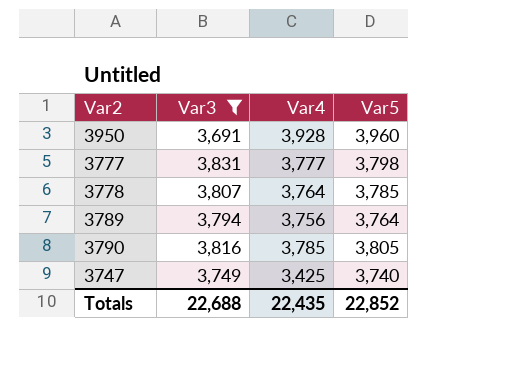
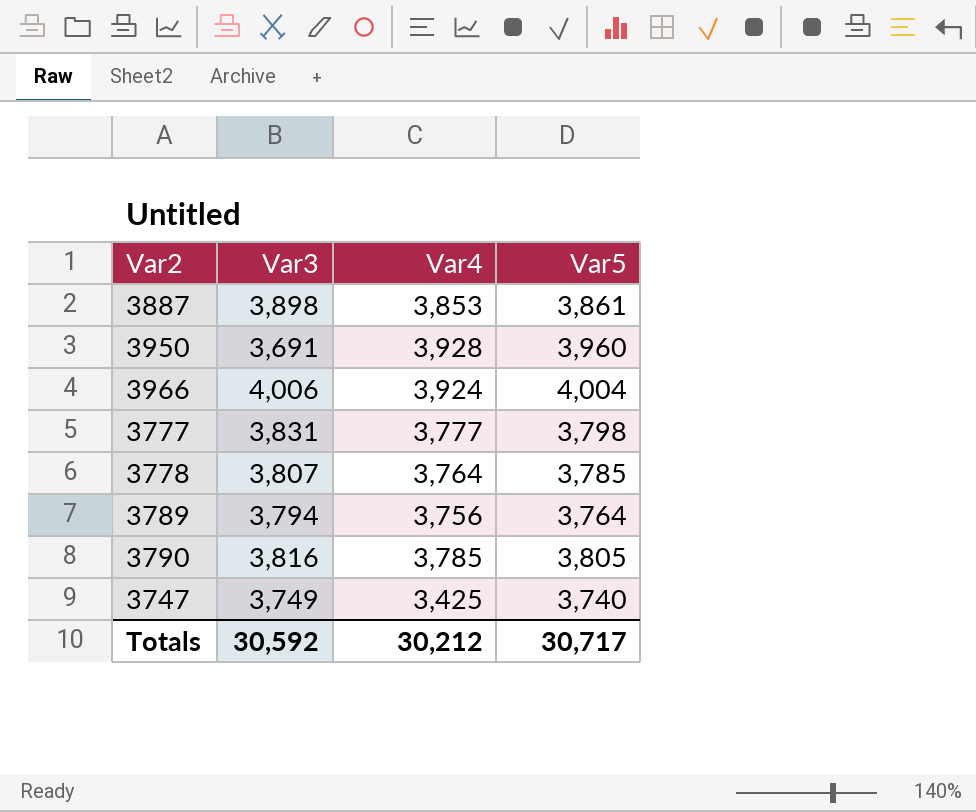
filter: Var3 <= 3,831 -> none
Totals | Var3: 22,688 -> 30,592
Totals | Var4: 22,435 -> 30,212
Totals | Var5: 22,852 -> 30,717

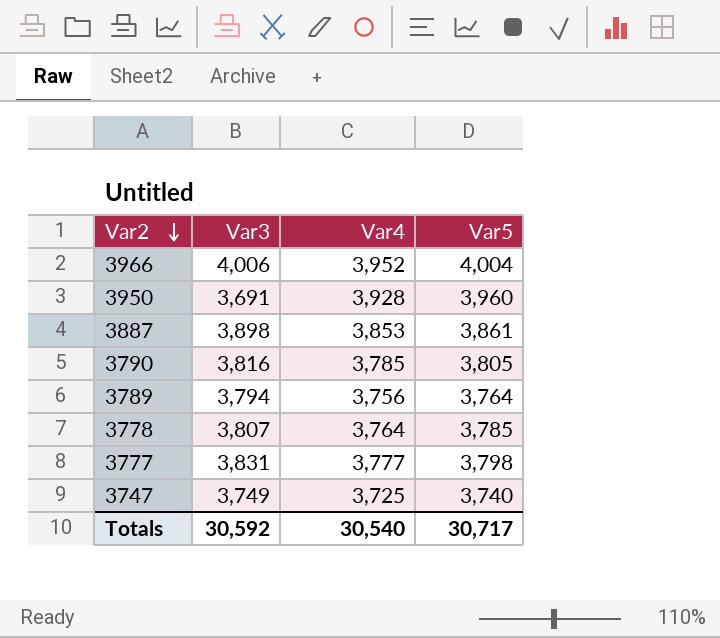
row order: none -> Var2 descending
3966 | Var4: 3,924 -> 3,952
3747 | Var4: 3,425 -> 3,725
Totals | Var4: 30,212 -> 30,540

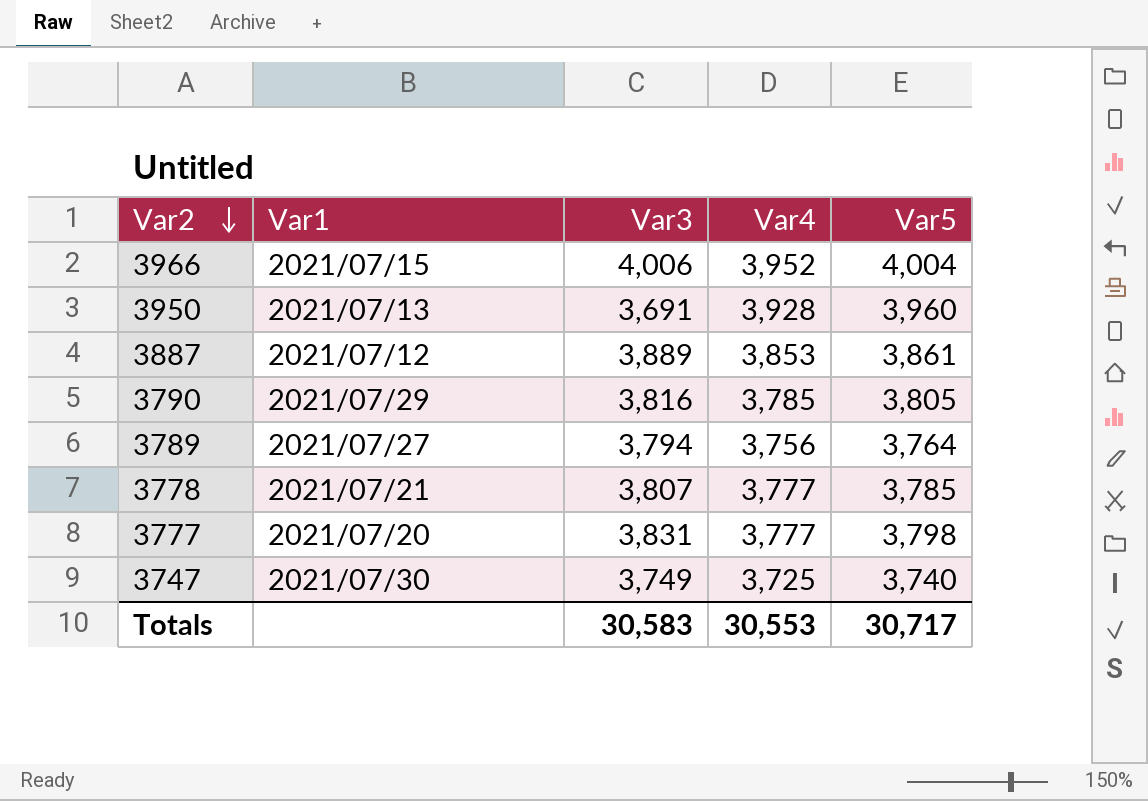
column Var1 | position: none -> 2
3887 | Var3: 3,898 -> 3,889
3778 | Var4: 3,764 -> 3,777
Totals | Var3: 30,592 -> 30,583
Totals | Var4: 30,540 -> 30,553

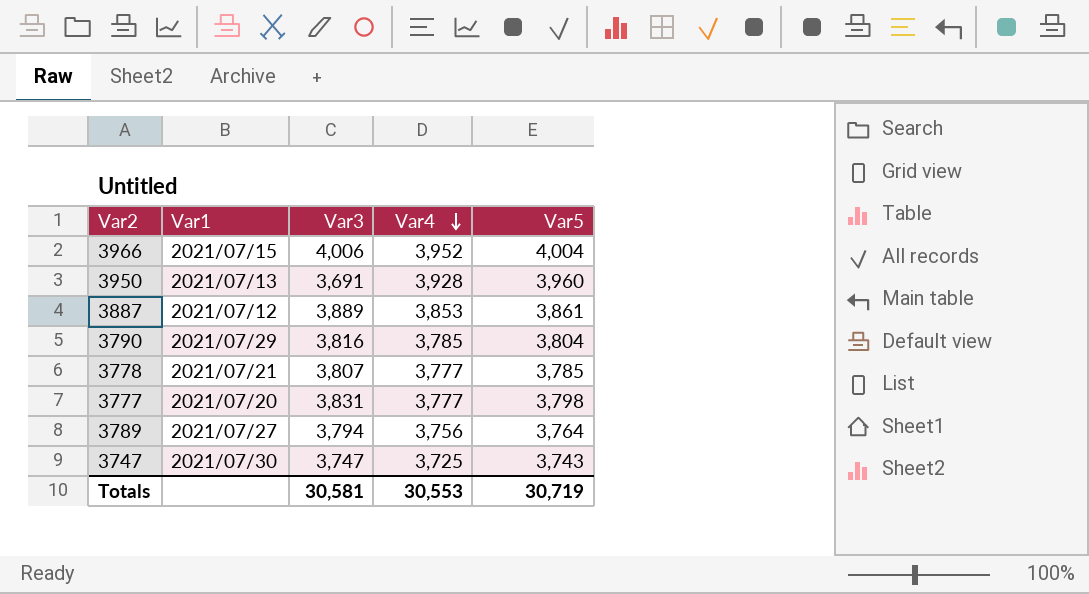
row order: Var2 descending -> Var4 descending
3790 | Var5: 3,805 -> 3,804
3747 | Var3: 3,749 -> 3,747
3747 | Var5: 3,740 -> 3,743
Totals | Var3: 30,583 -> 30,581
Totals | Var5: 30,717 -> 30,719

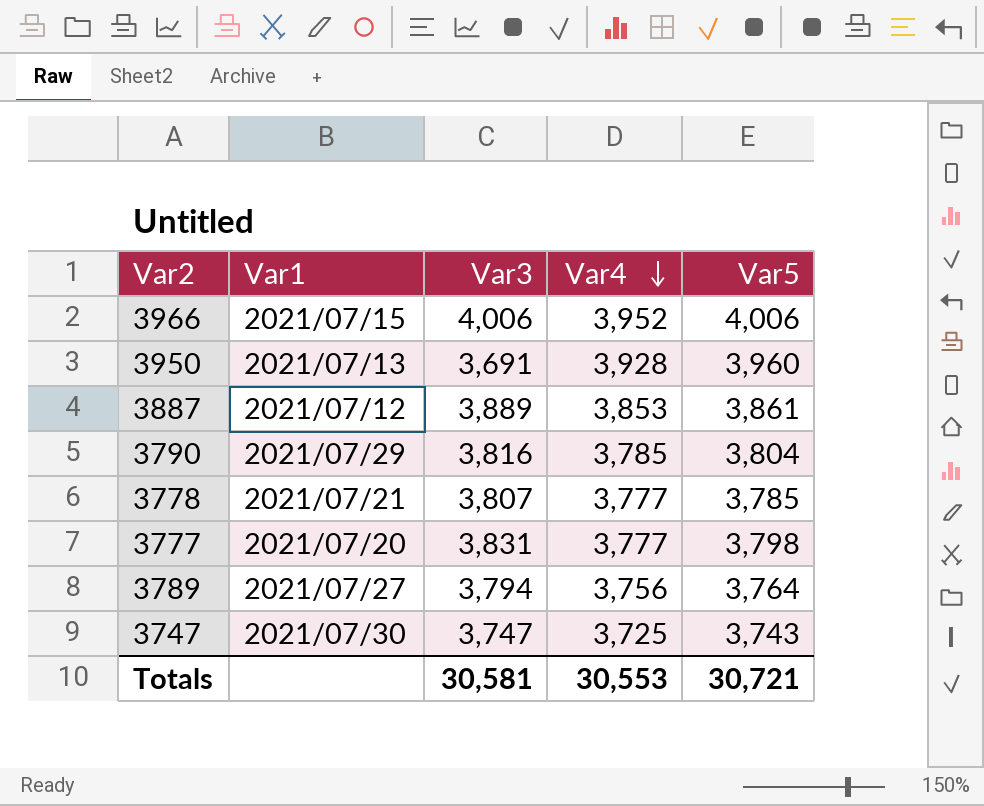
3966 | Var5: 4,004 -> 4,006
Totals | Var5: 30,719 -> 30,721

